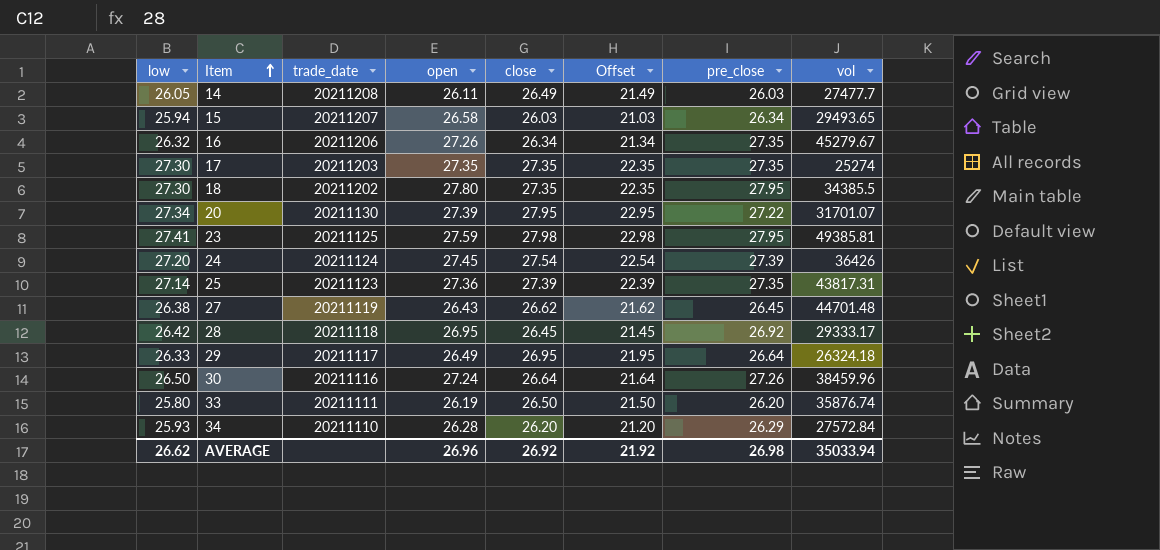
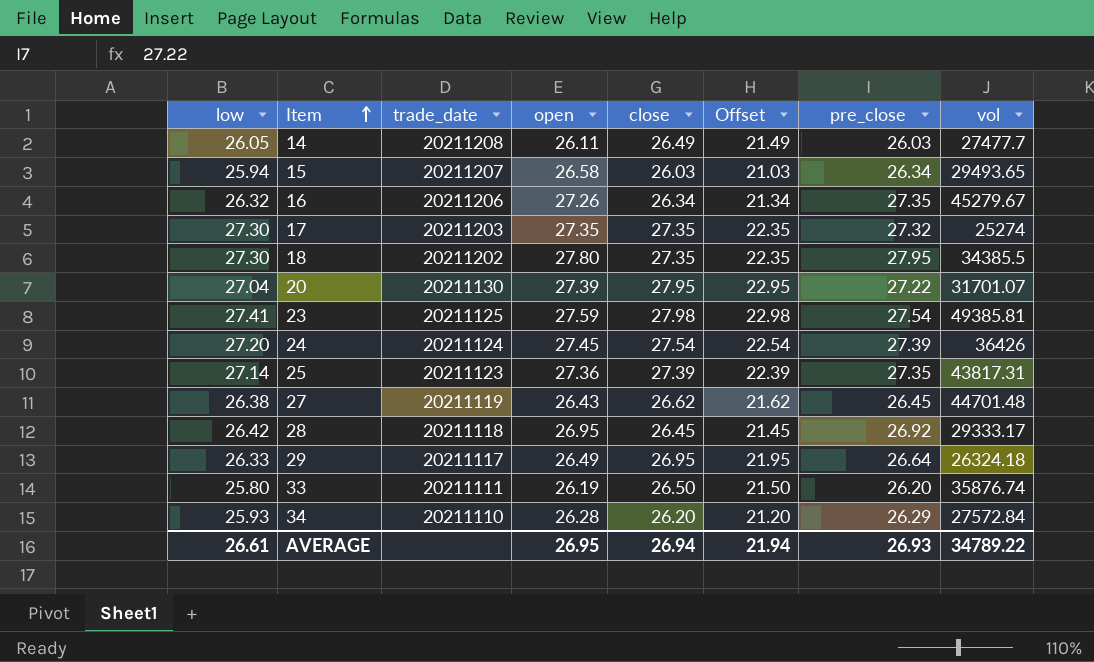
row 30: 26.50 | 20211116 | 27.24 | 26.64 | 21.64 | 27.26 | 38459.96 -> none
17 | pre_close: 27.35 -> 27.32
20 | low: 27.34 -> 27.04
23 | pre_close: 27.95 -> 27.54
AVERAGE | low: 26.62 -> 26.61
AVERAGE | open: 26.96 -> 26.95
AVERAGE | close: 26.92 -> 26.94
AVERAGE | Offset: 21.92 -> 21.94
AVERAGE | pre_close: 26.98 -> 26.93
AVERAGE | vol: 35033.94 -> 34789.22

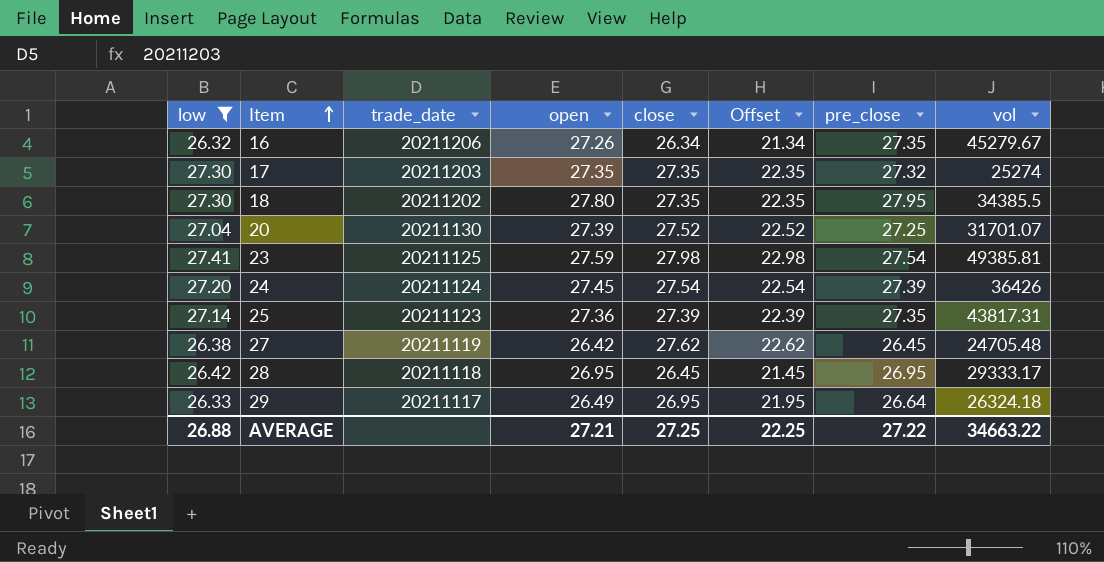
filter: none -> low >= 26.32
20 | close: 27.95 -> 27.52
20 | Offset: 22.95 -> 22.52
20 | pre_close: 27.22 -> 27.25
27 | open: 26.43 -> 26.42
27 | close: 26.62 -> 27.62
27 | Offset: 21.62 -> 22.62
27 | vol: 44701.48 -> 24705.48
28 | pre_close: 26.92 -> 26.95
AVERAGE | low: 26.61 -> 26.88
AVERAGE | open: 26.95 -> 27.21
AVERAGE | close: 26.94 -> 27.25
AVERAGE | Offset: 21.94 -> 22.25
AVERAGE | pre_close: 26.93 -> 27.22
AVERAGE | vol: 34789.22 -> 34663.22

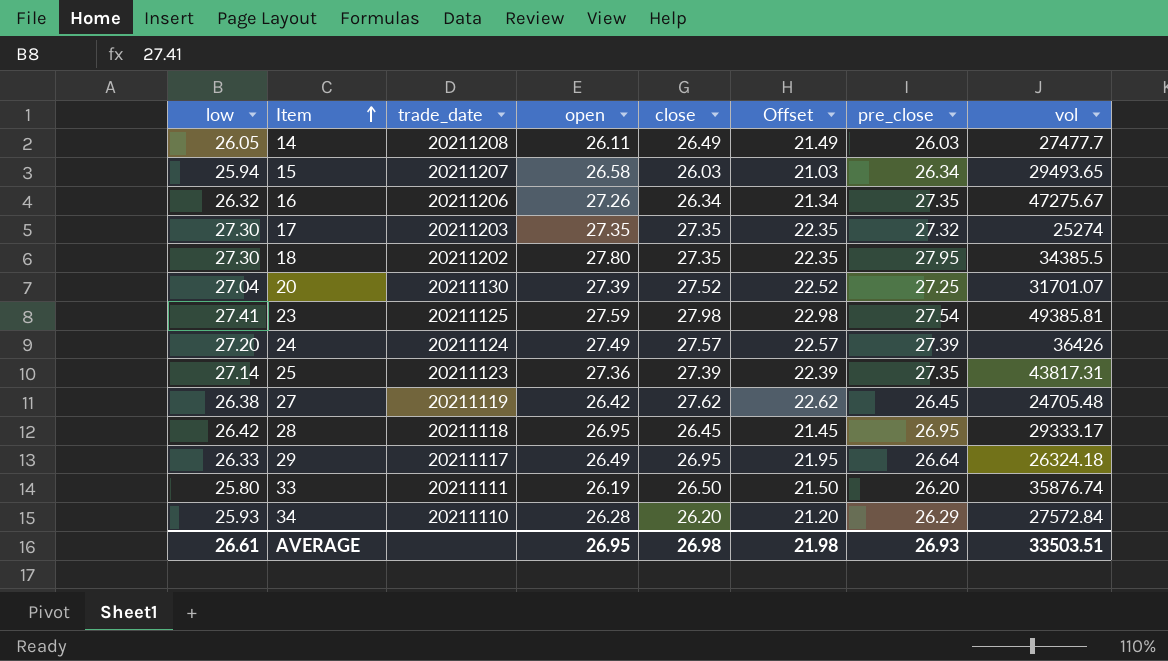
filter: low >= 26.32 -> none
16 | vol: 45279.67 -> 47275.67
24 | open: 27.45 -> 27.49
24 | close: 27.54 -> 27.57
24 | Offset: 22.54 -> 22.57
AVERAGE | low: 26.88 -> 26.61
AVERAGE | open: 27.21 -> 26.95
AVERAGE | close: 27.25 -> 26.98
AVERAGE | Offset: 22.25 -> 21.98
AVERAGE | pre_close: 27.22 -> 26.93
AVERAGE | vol: 34663.22 -> 33503.51

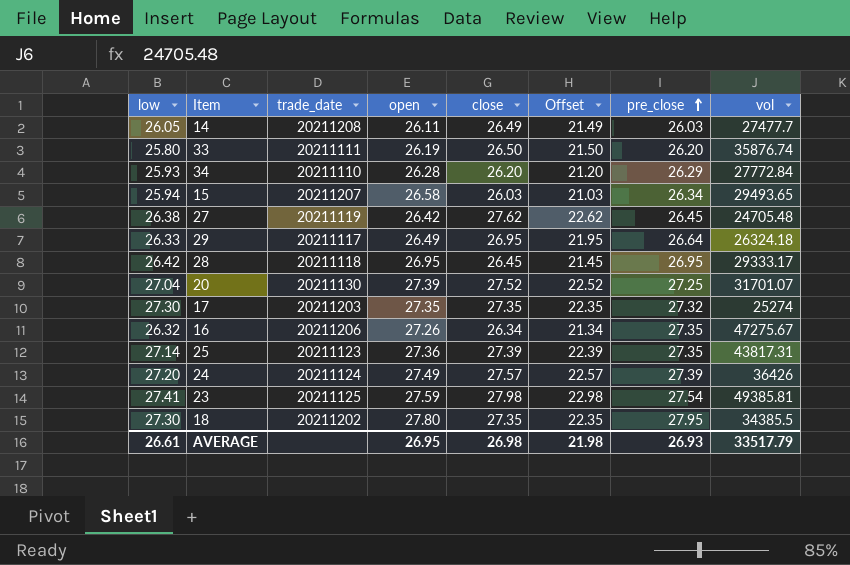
row order: Item ascending -> pre_close ascending
34 | vol: 27572.84 -> 27772.84
AVERAGE | vol: 33503.51 -> 33517.79

